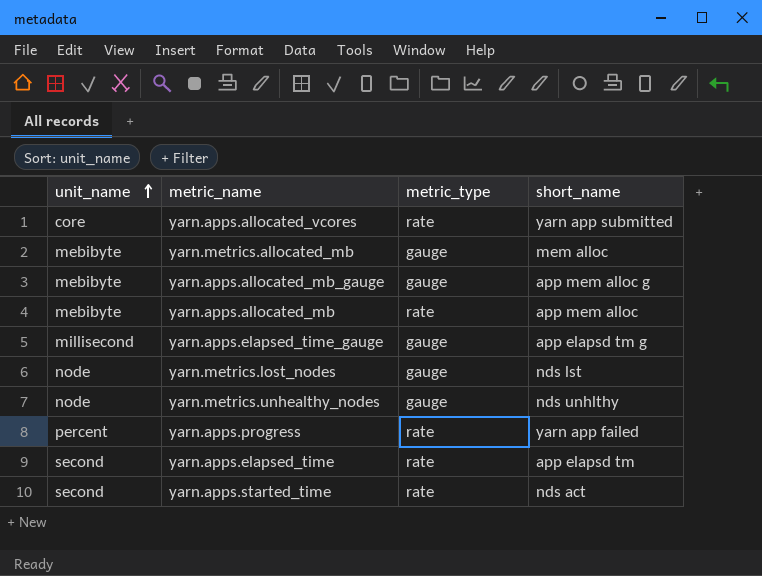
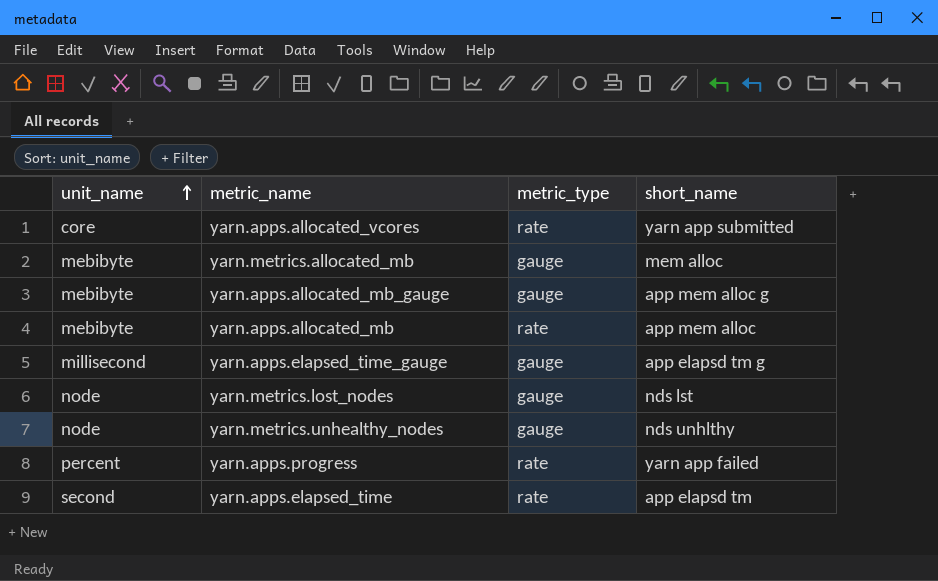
row yarn.apps.started_time: second | rate | nds act -> none

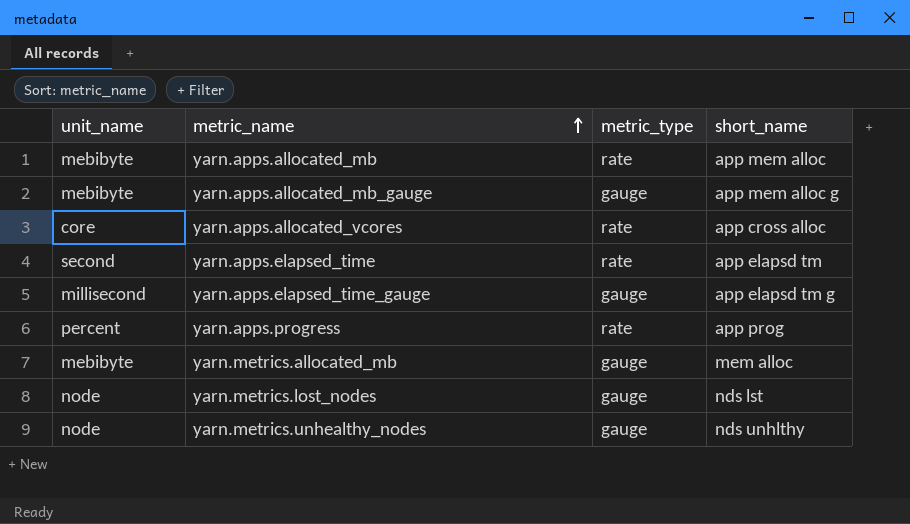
row order: unit_name ascending -> metric_name ascending
yarn.apps.allocated_vcores | short_name: yarn app submitted -> app cross alloc
yarn.apps.progress | short_name: yarn app failed -> app prog

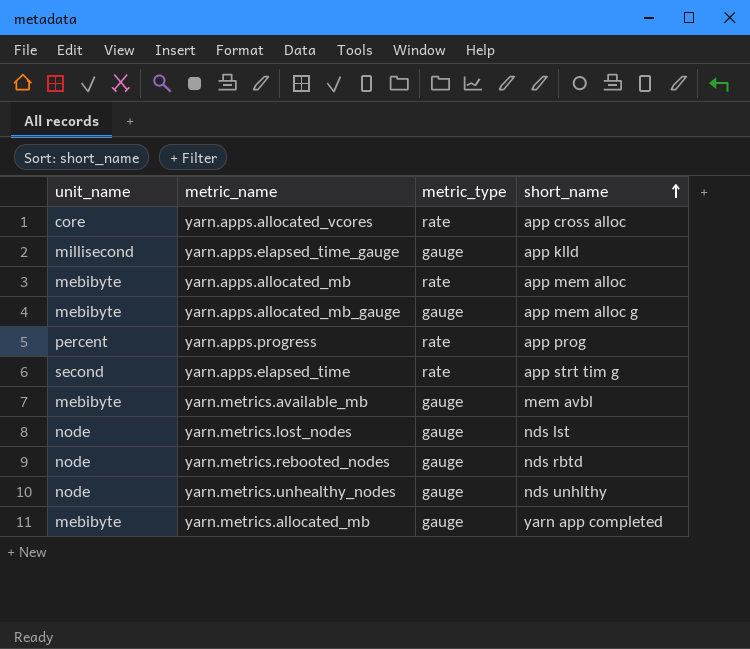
row order: metric_name ascending -> short_name ascending
yarn.apps.elapsed_time_gauge | short_name: app elapsd tm g -> app klld
yarn.apps.elapsed_time | short_name: app elapsd tm -> app strt tim g
row yarn.metrics.available_mb: none -> mebibyte | gauge | mem avbl
row yarn.metrics.rebooted_nodes: none -> node | gauge | nds rbtd
yarn.metrics.allocated_mb | short_name: mem alloc -> yarn app completed

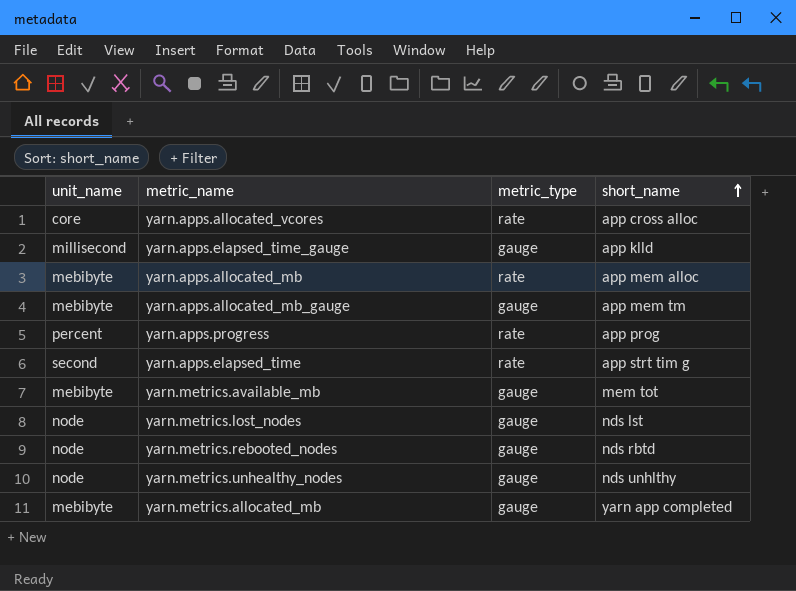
yarn.apps.allocated_mb_gauge | short_name: app mem alloc g -> app mem tm
yarn.metrics.available_mb | short_name: mem avbl -> mem tot

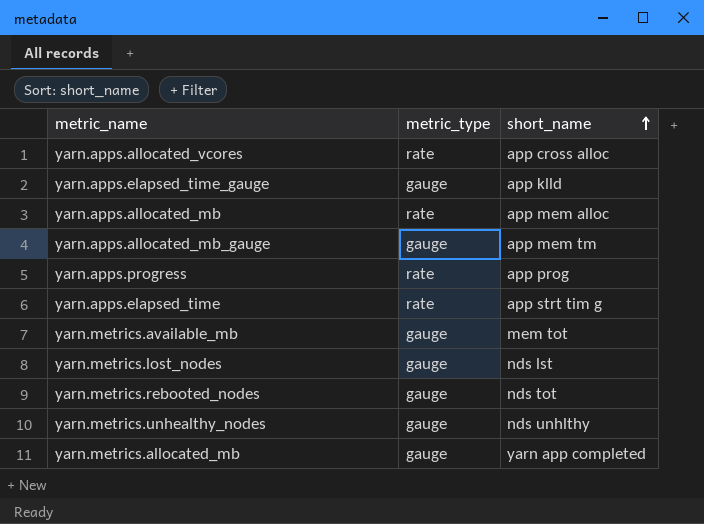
column unit_name | position: 1 -> none
yarn.metrics.rebooted_nodes | short_name: nds rbtd -> nds tot

